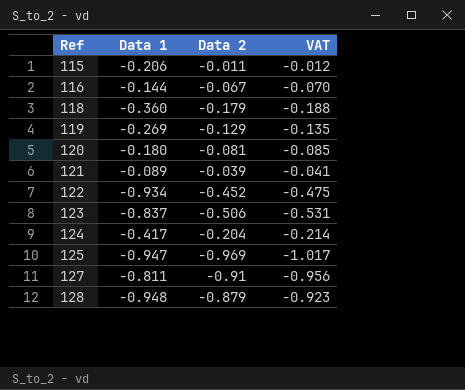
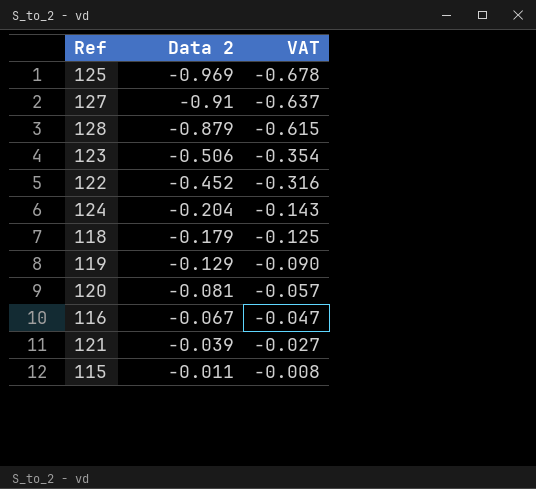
row order: Ref ascending -> Data 2 ascending
column Data 1 | position: 2 -> none
column VAT | formula: [Data 2] * 1.05 -> [Data 2] * 0.7

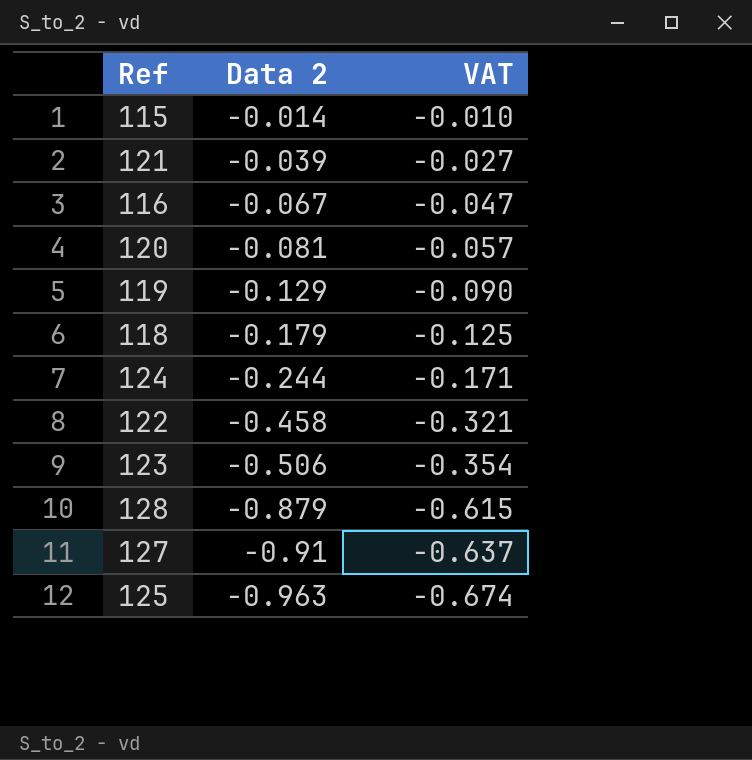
row order: Data 2 ascending -> Data 2 descending
115 | Data 2: -0.011 -> -0.014
115 | VAT: -0.008 -> -0.010
124 | Data 2: -0.204 -> -0.244
124 | VAT: -0.143 -> -0.171
122 | Data 2: -0.452 -> -0.458
122 | VAT: -0.316 -> -0.321
125 | Data 2: -0.969 -> -0.963
125 | VAT: -0.678 -> -0.674

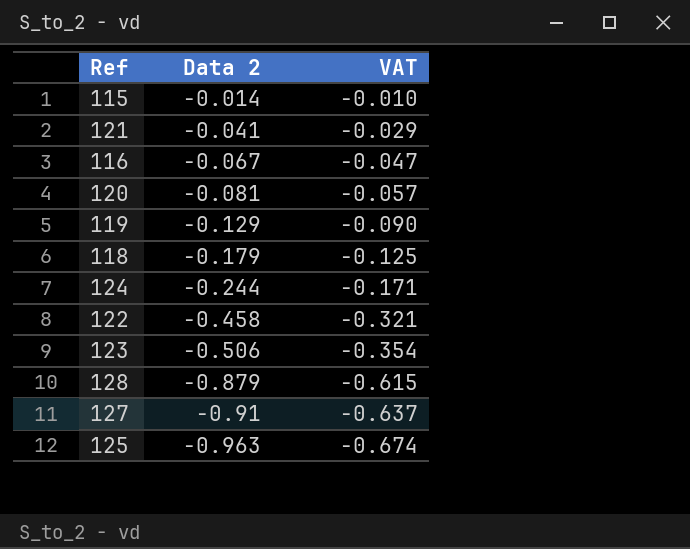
121 | Data 2: -0.039 -> -0.041
121 | VAT: -0.027 -> -0.029

